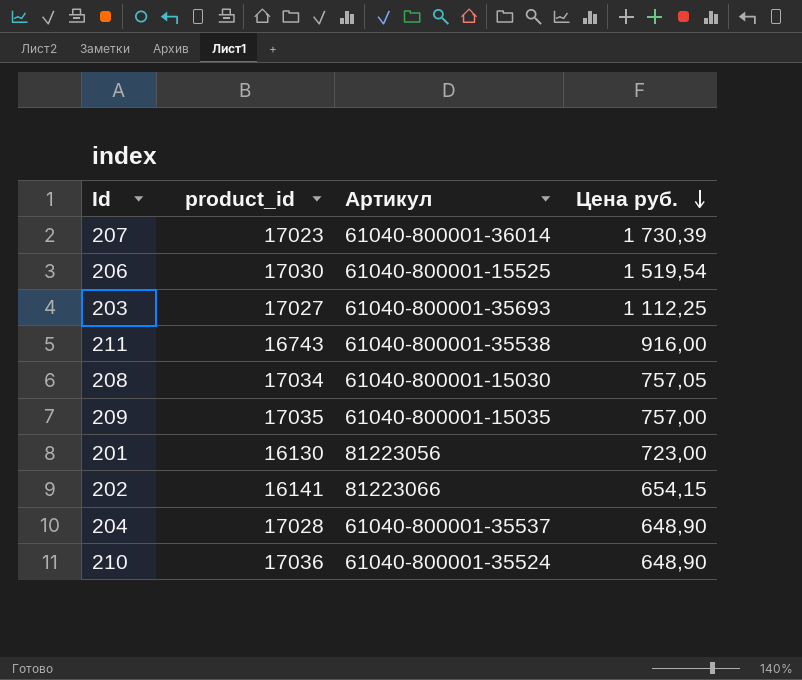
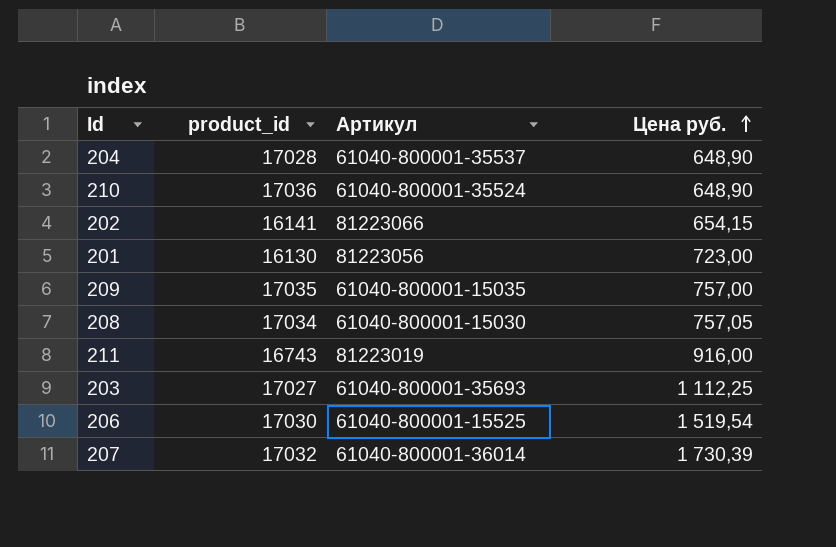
row order: Цена руб. descending -> Цена руб. ascending
211 | Артикул: 61040-800001-35538 -> 81223019
207 | product_id: 17023 -> 17032

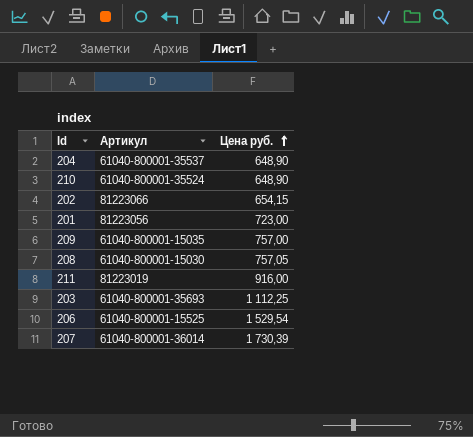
column product_id | position: 2 -> none
206 | Цена руб.: 1 519,54 -> 1 529,54

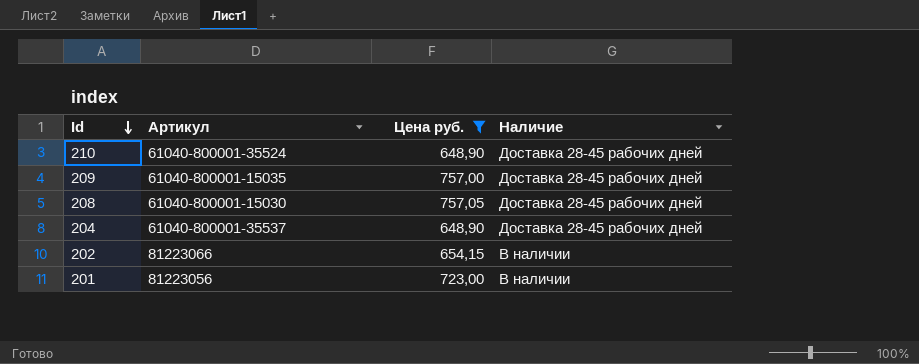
filter: none -> Цена руб. <= 757,05
row order: Цена руб. ascending -> Id descending
column Наличие | position: none -> 4

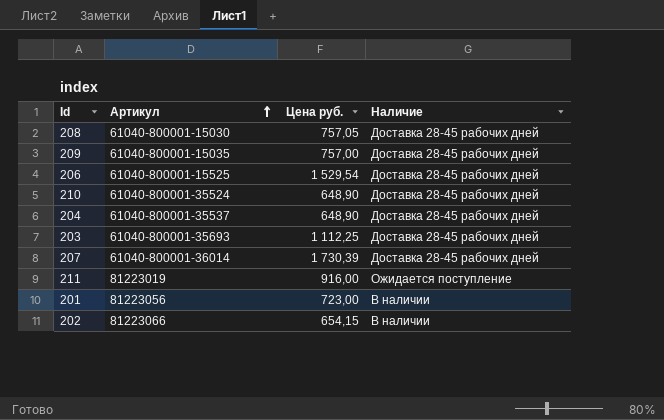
filter: Цена руб. <= 757,05 -> none
row order: Id descending -> Артикул ascending

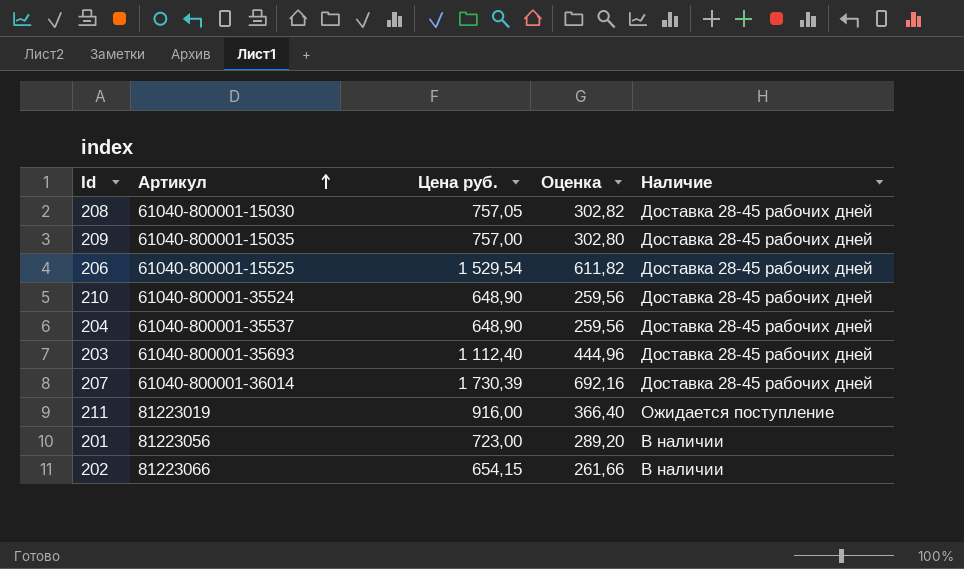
column Оценка | formula: none -> [Цена руб.] * 0,4
203 | Цена руб.: 1 112,25 -> 1 112,40

